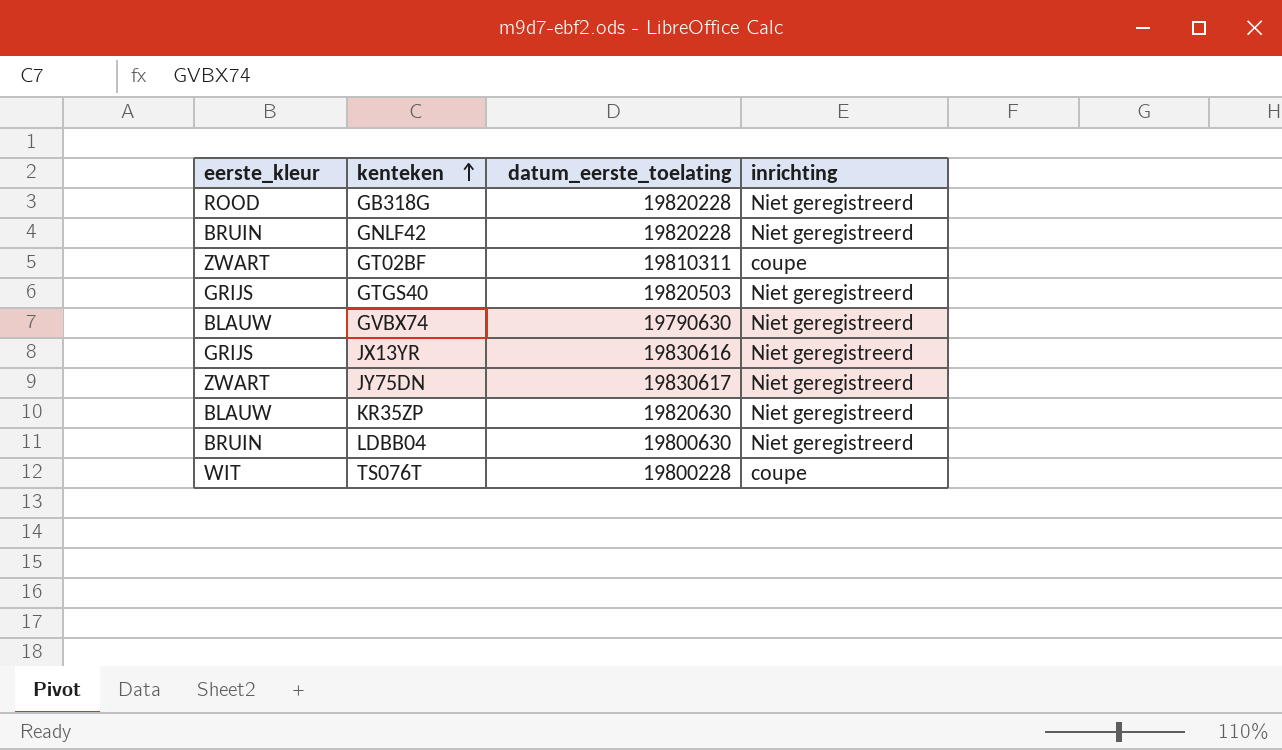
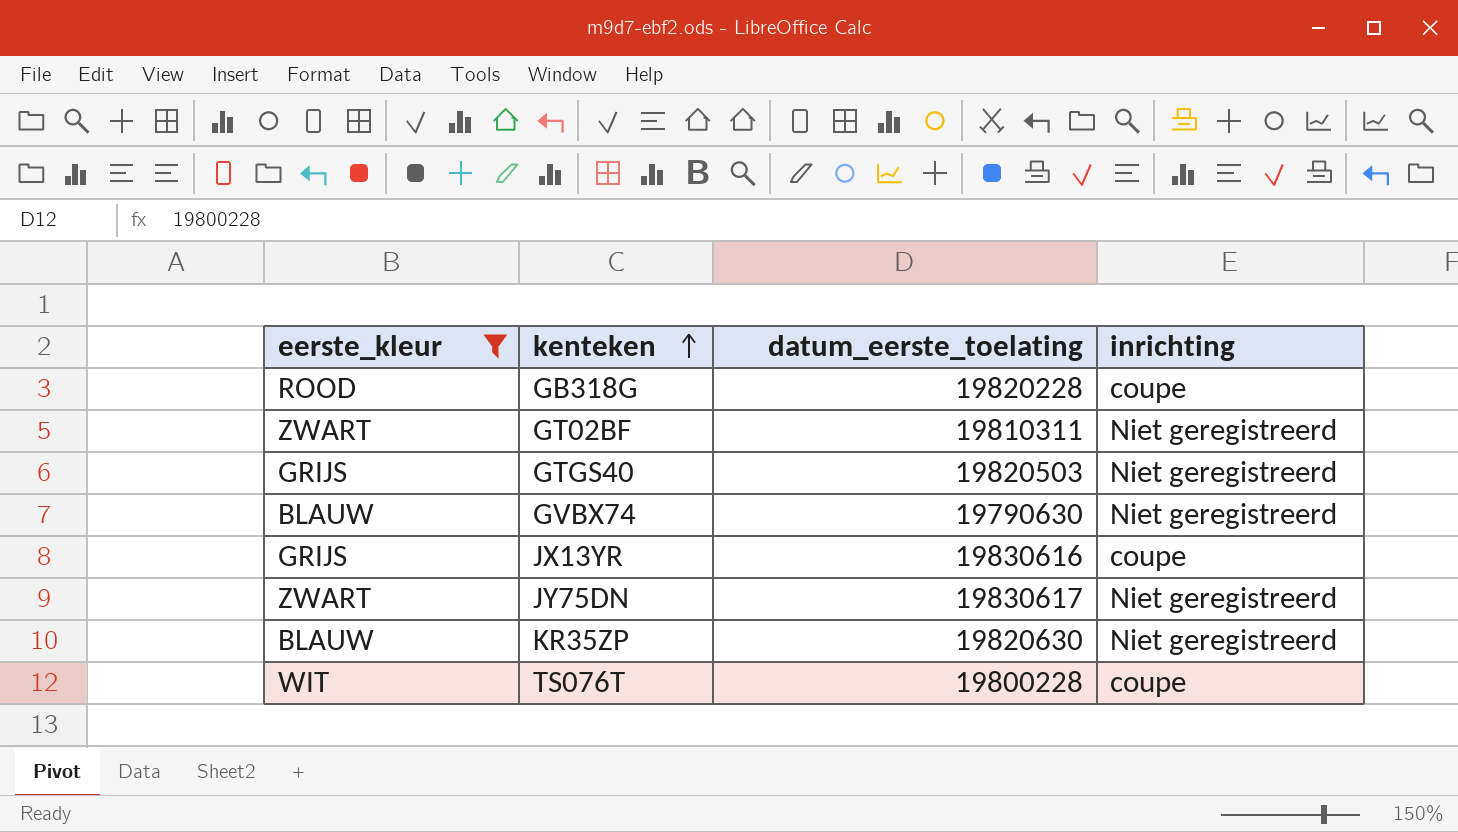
filter: none -> eerste_kleur != BRUIN
GB318G | inrichting: Niet geregistreerd -> coupe
GT02BF | inrichting: coupe -> Niet geregistreerd
JX13YR | inrichting: Niet geregistreerd -> coupe

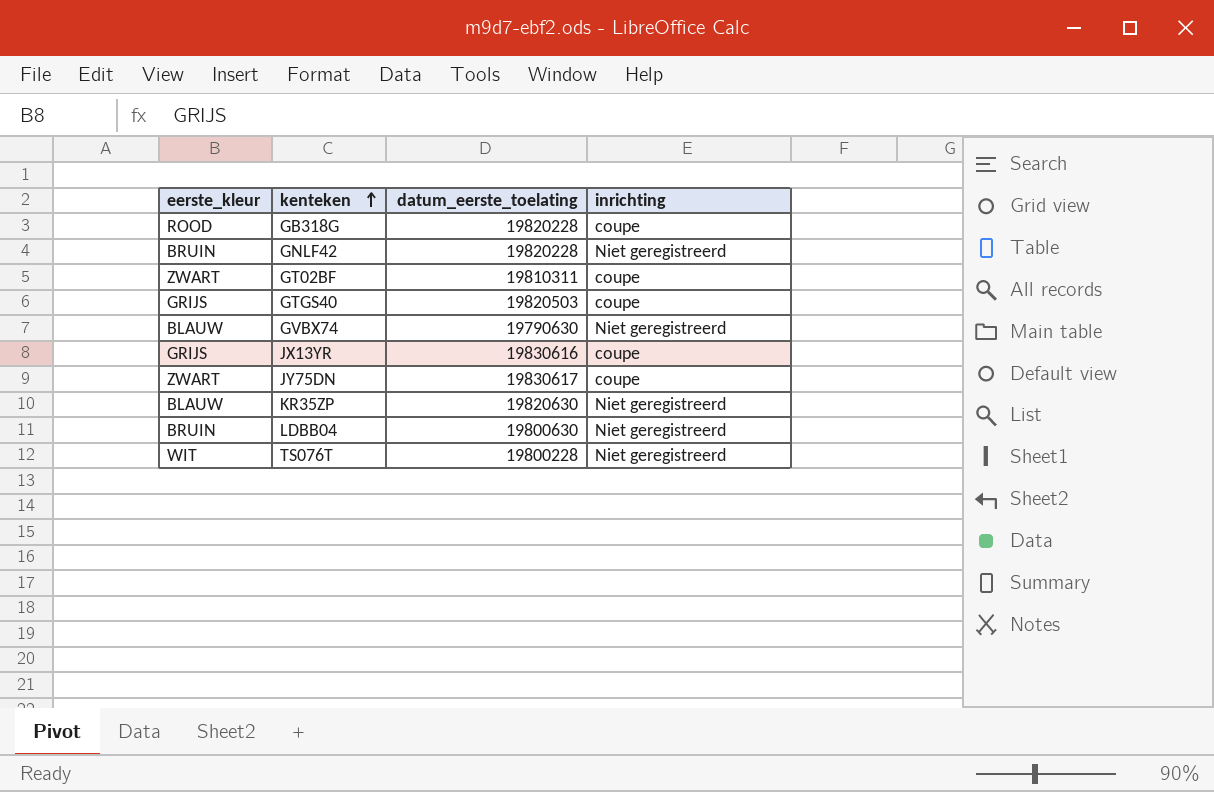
filter: eerste_kleur != BRUIN -> none
GT02BF | inrichting: Niet geregistreerd -> coupe
GTGS40 | inrichting: Niet geregistreerd -> coupe
JY75DN | inrichting: Niet geregistreerd -> coupe
TS076T | inrichting: coupe -> Niet geregistreerd

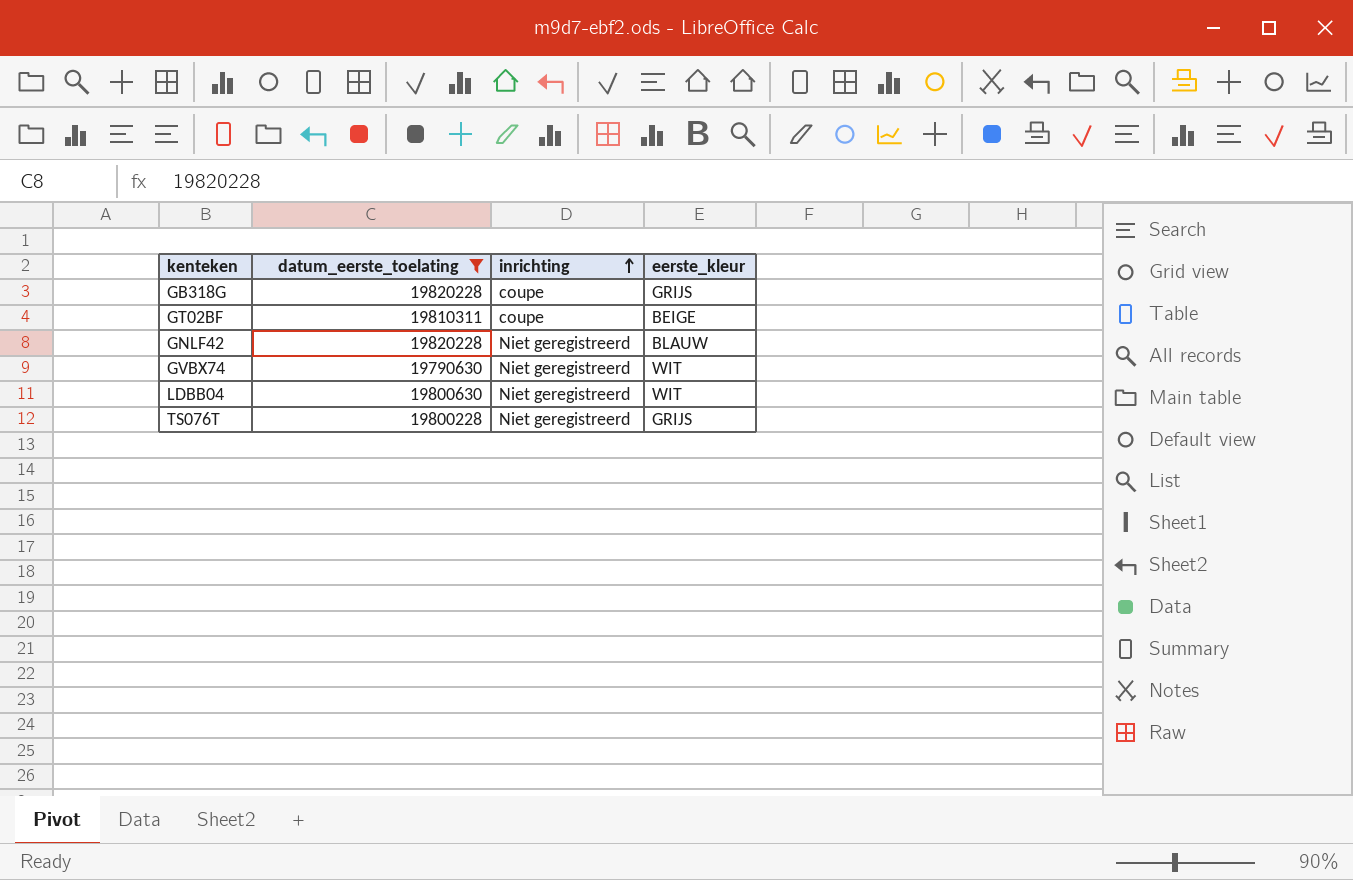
filter: none -> datum_eerste_toelating <= 19820228
row order: kenteken ascending -> inrichting ascending
column eerste_kleur | position: 1 -> 4
GB318G | eerste_kleur: ROOD -> GRIJS
GT02BF | eerste_kleur: ZWART -> BEIGE
GNLF42 | eerste_kleur: BRUIN -> BLAUW
GVBX74 | eerste_kleur: BLAUW -> WIT
LDBB04 | eerste_kleur: BRUIN -> WIT
TS076T | eerste_kleur: WIT -> GRIJS

